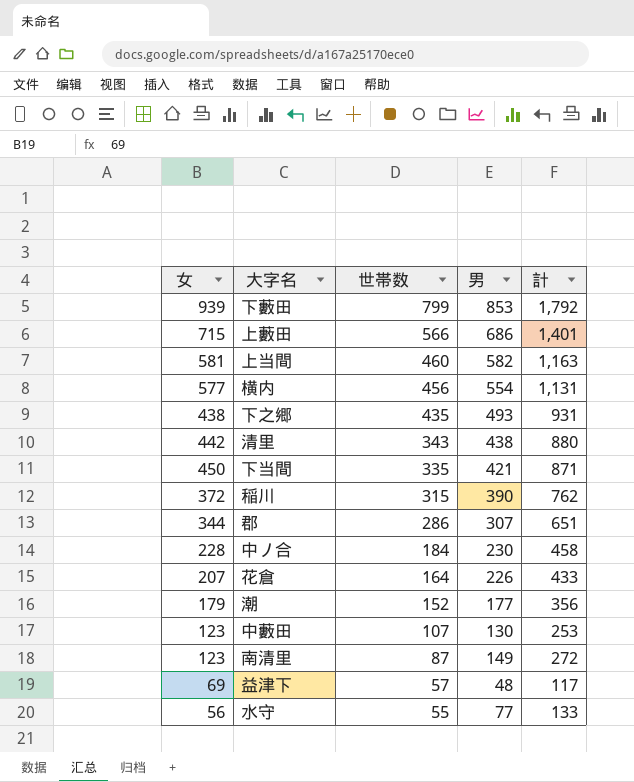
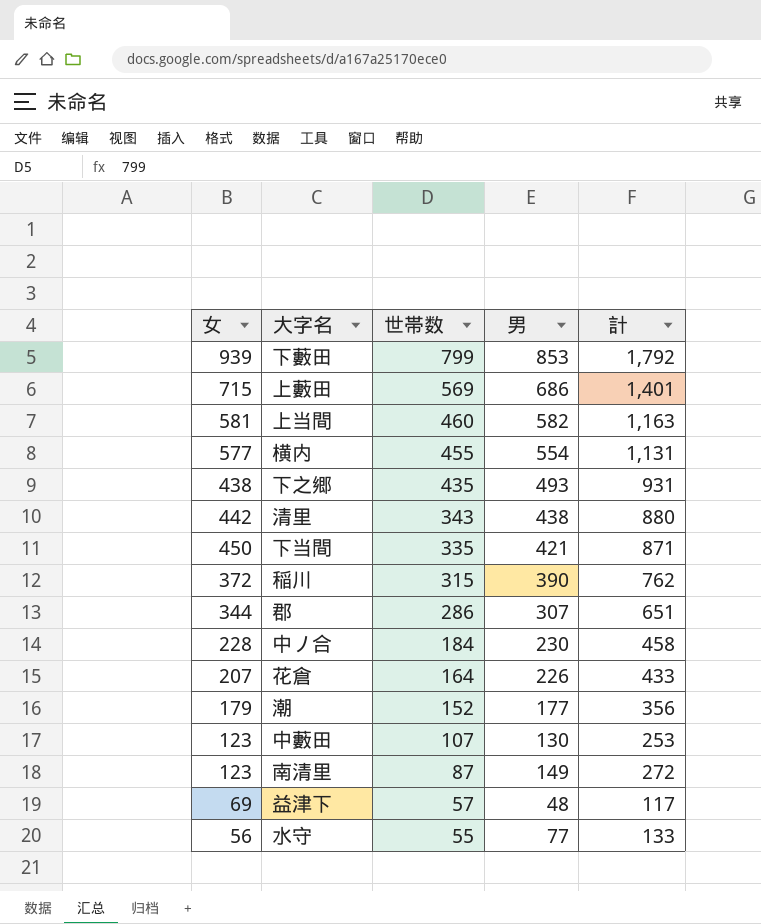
上藪田 | 世帯数: 566 -> 569
横内 | 世帯数: 456 -> 455

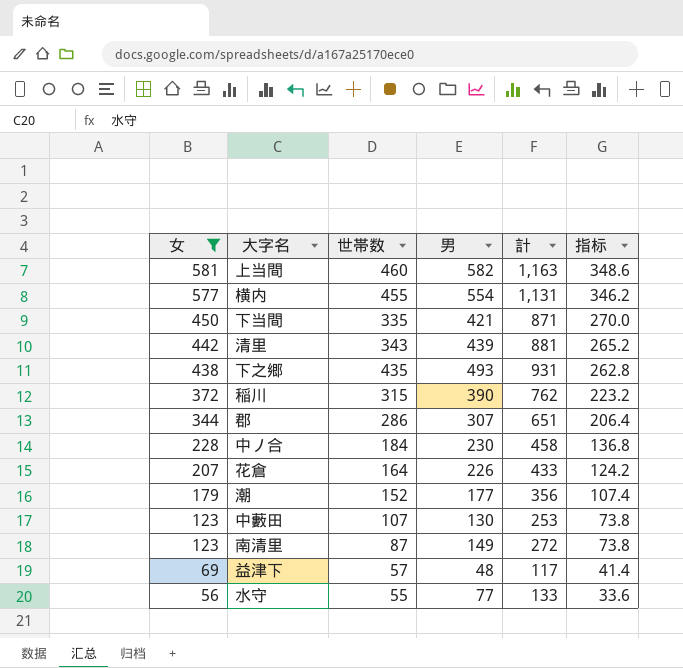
filter: none -> 女 <= 581
row order: 世帯数 descending -> 女 descending
column 指标 | formula: none -> [女] * 0.6
清里 | 男: 438 -> 439
清里 | 計: 880 -> 881

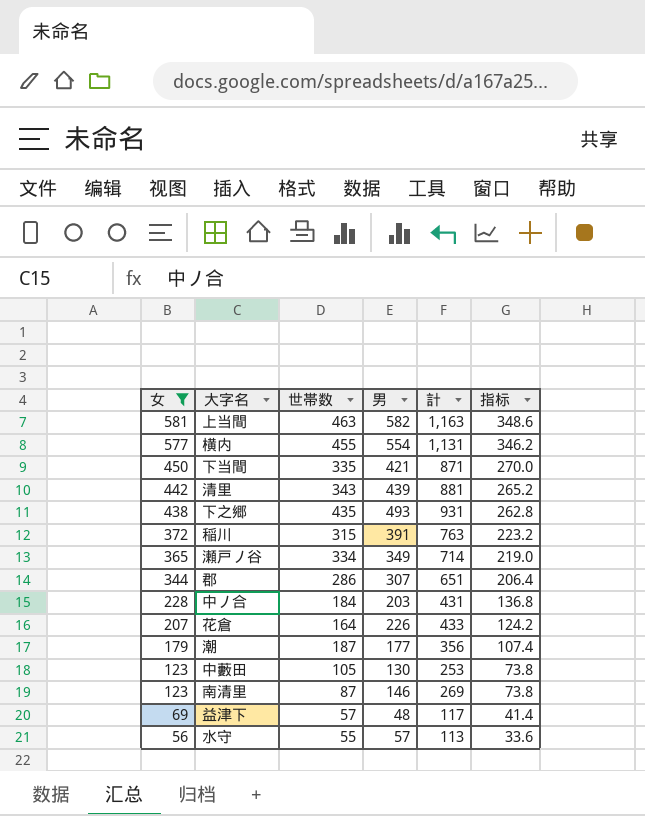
上当間 | 世帯数: 460 -> 463
稲川 | 男: 390 -> 391
稲川 | 計: 762 -> 763
row 瀬戸ノ谷: none -> 365 | 334 | 349 | 714 | 219.0
中ノ合 | 男: 230 -> 203
中ノ合 | 計: 458 -> 431
潮 | 世帯数: 152 -> 187
中藪田 | 世帯数: 107 -> 105
南清里 | 男: 149 -> 146
南清里 | 計: 272 -> 269
水守 | 男: 77 -> 57
水守 | 計: 133 -> 113

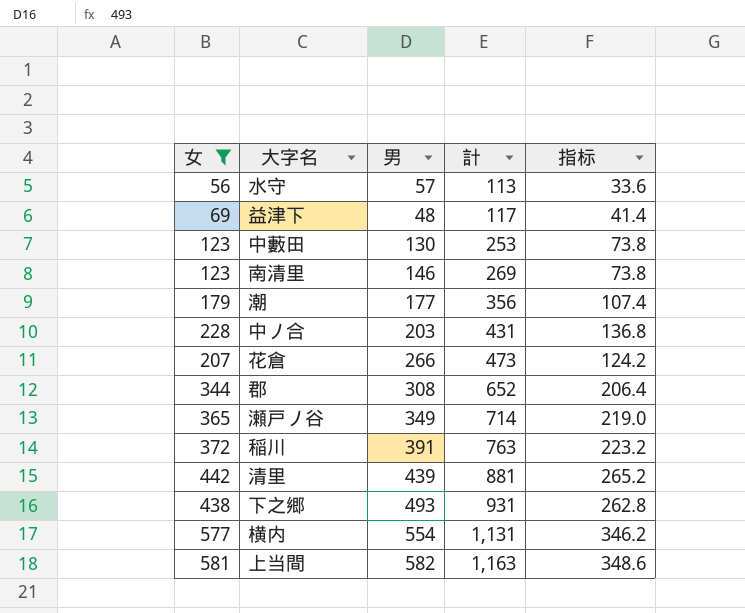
row order: 女 descending -> 計 ascending
column 世帯数 | position: 3 -> none
row 下当間: 450 | 335 | 421 | 871 | 270.0 -> none
花倉 | 男: 226 -> 266
花倉 | 計: 433 -> 473
郡 | 男: 307 -> 308
郡 | 計: 651 -> 652

